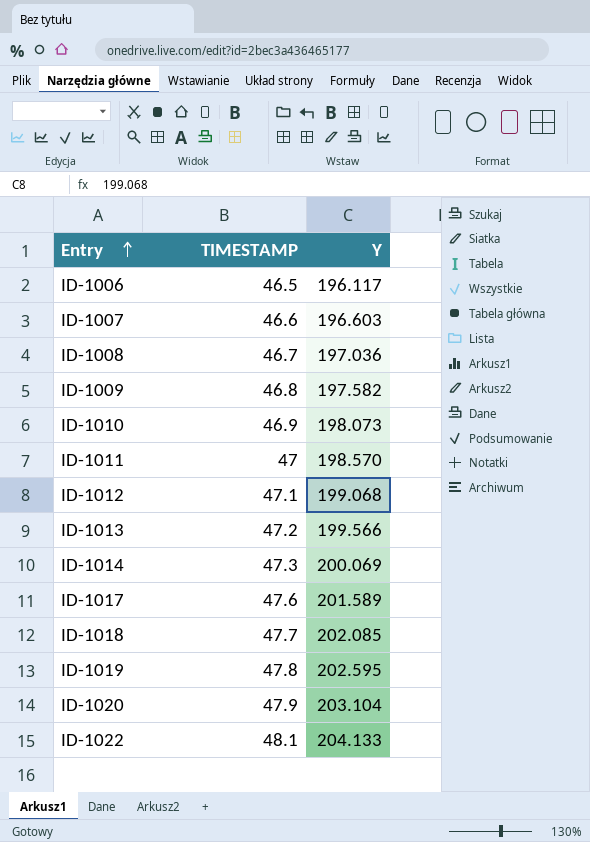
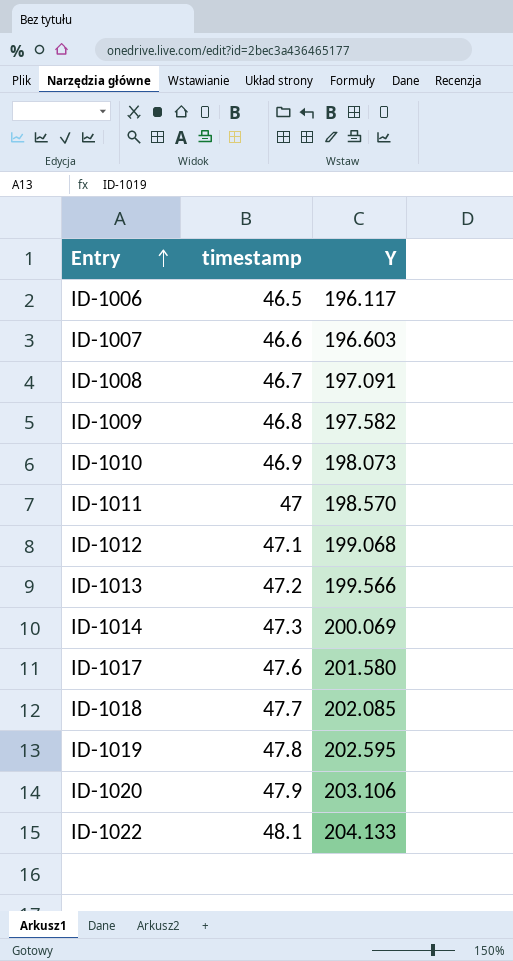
column name: TIMESTAMP -> timestamp
ID-1008 | Y: 197.036 -> 197.091
ID-1017 | Y: 201.589 -> 201.580
ID-1020 | Y: 203.104 -> 203.106

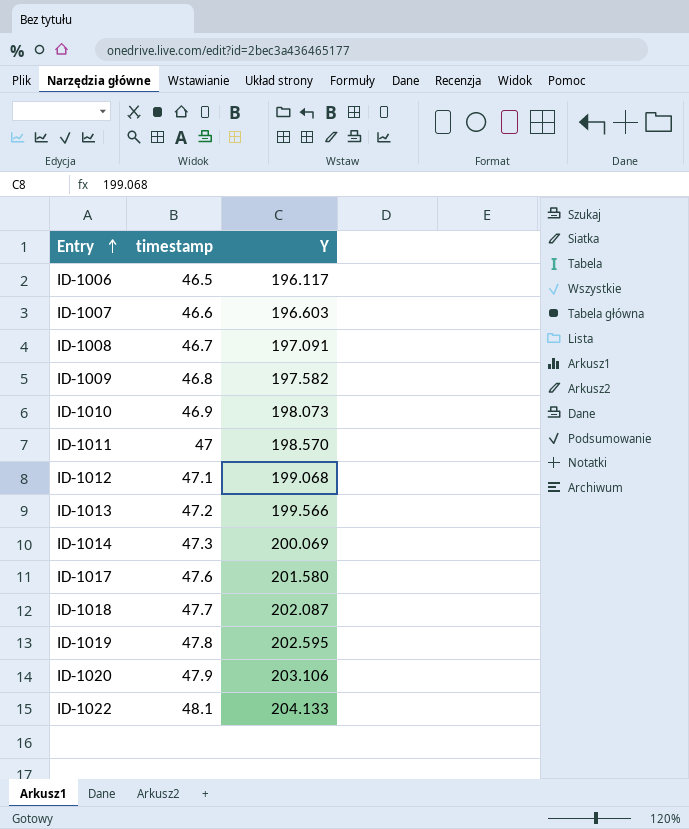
ID-1018 | Y: 202.085 -> 202.087

